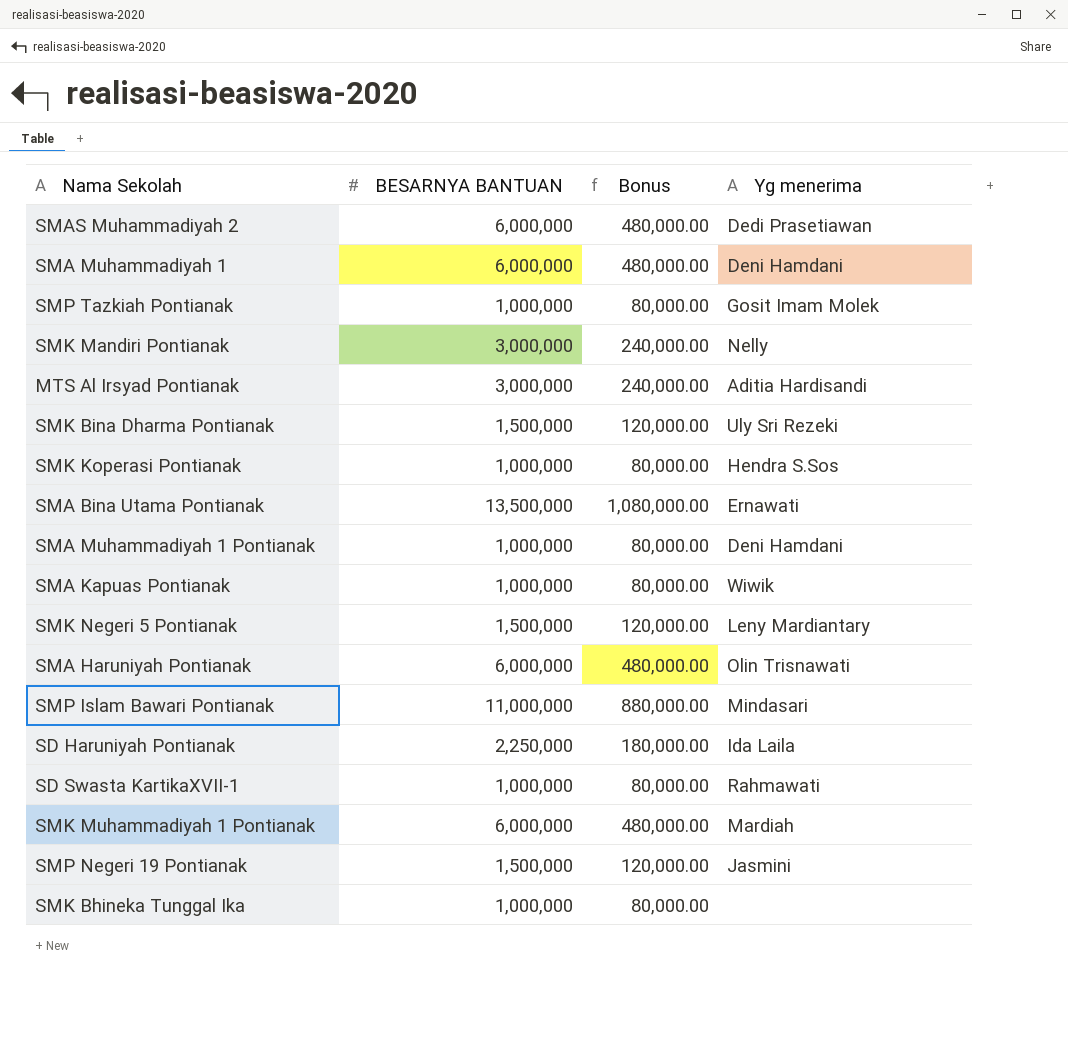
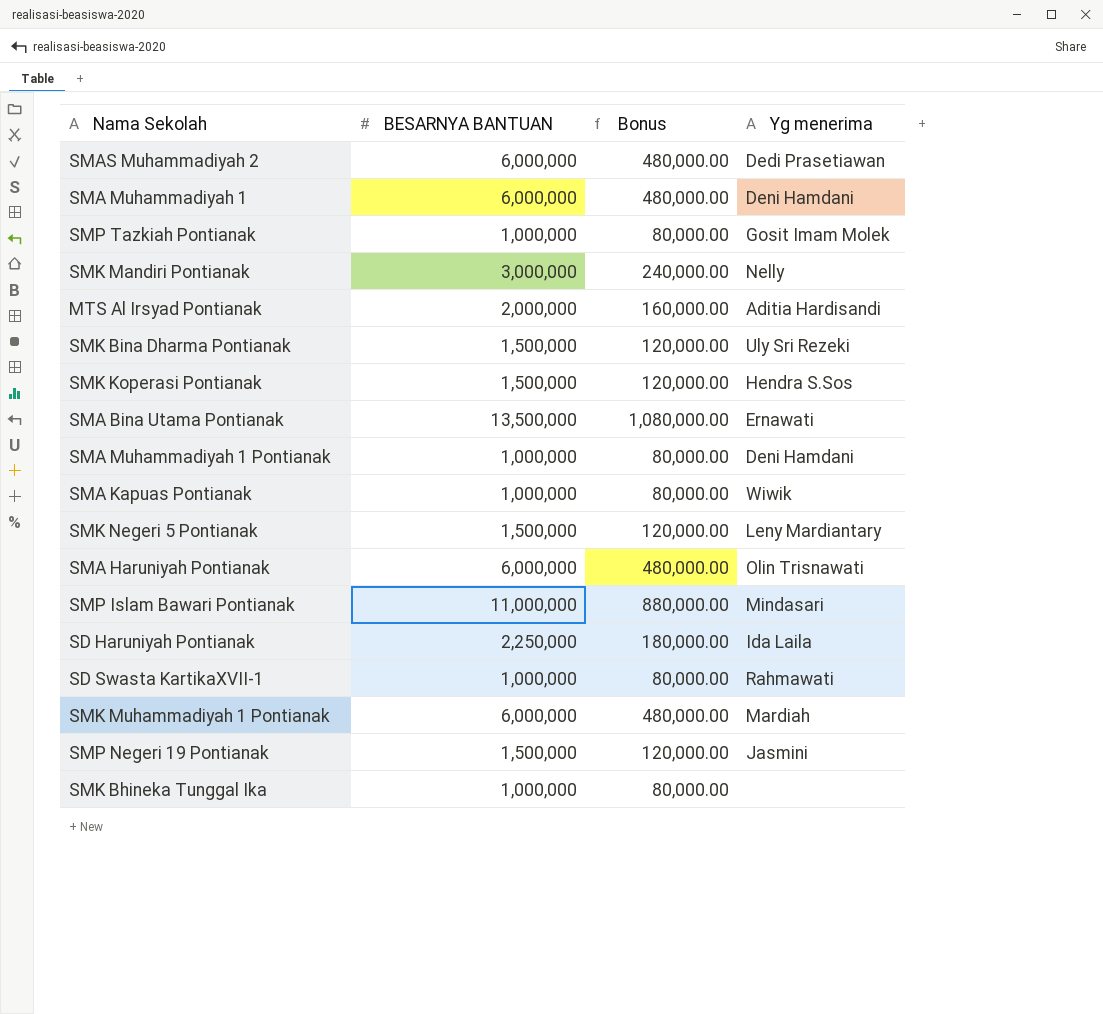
MTS Al Irsyad Pontianak | BESARNYA BANTUAN: 3,000,000 -> 2,000,000
MTS Al Irsyad Pontianak | Bonus: 240,000.00 -> 160,000.00
SMK Koperasi Pontianak | BESARNYA BANTUAN: 1,000,000 -> 1,500,000
SMK Koperasi Pontianak | Bonus: 80,000.00 -> 120,000.00

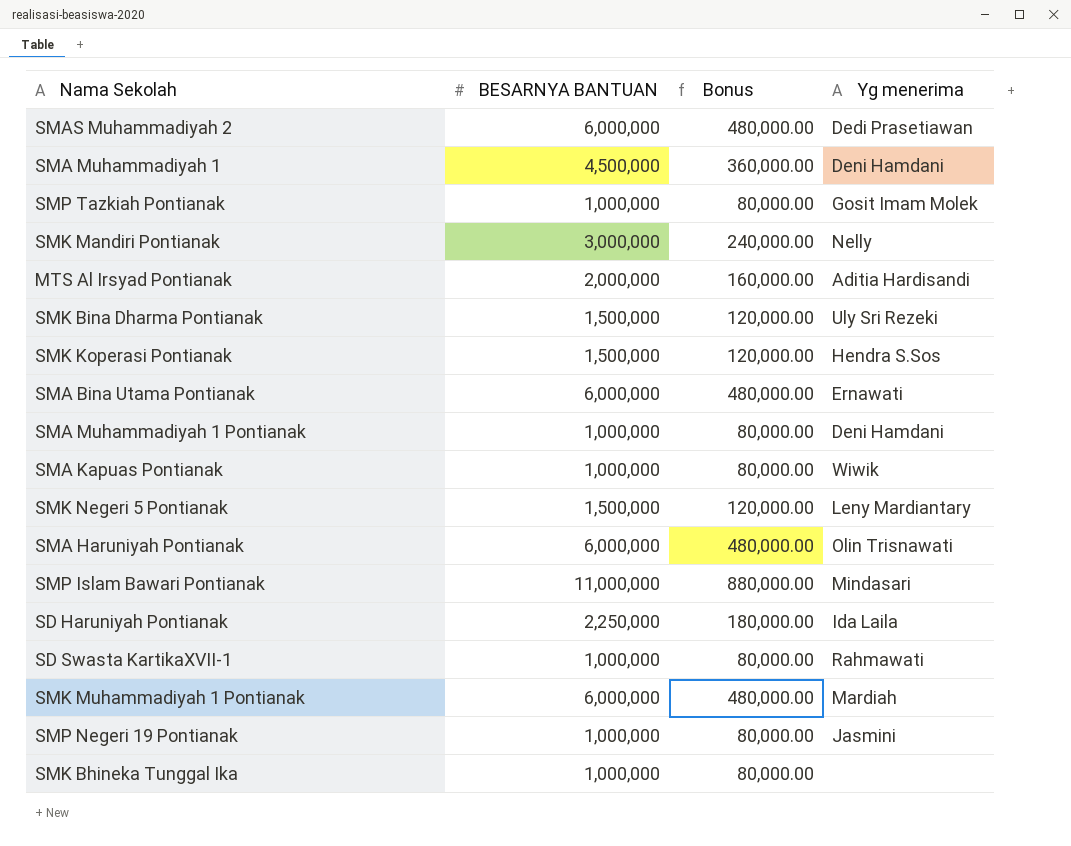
SMA Muhammadiyah 1 | BESARNYA BANTUAN: 6,000,000 -> 4,500,000
SMA Muhammadiyah 1 | Bonus: 480,000.00 -> 360,000.00
SMA Bina Utama Pontianak | BESARNYA BANTUAN: 13,500,000 -> 6,000,000
SMA Bina Utama Pontianak | Bonus: 1,080,000.00 -> 480,000.00
SMP Negeri 19 Pontianak | BESARNYA BANTUAN: 1,500,000 -> 1,000,000
SMP Negeri 19 Pontianak | Bonus: 120,000.00 -> 80,000.00

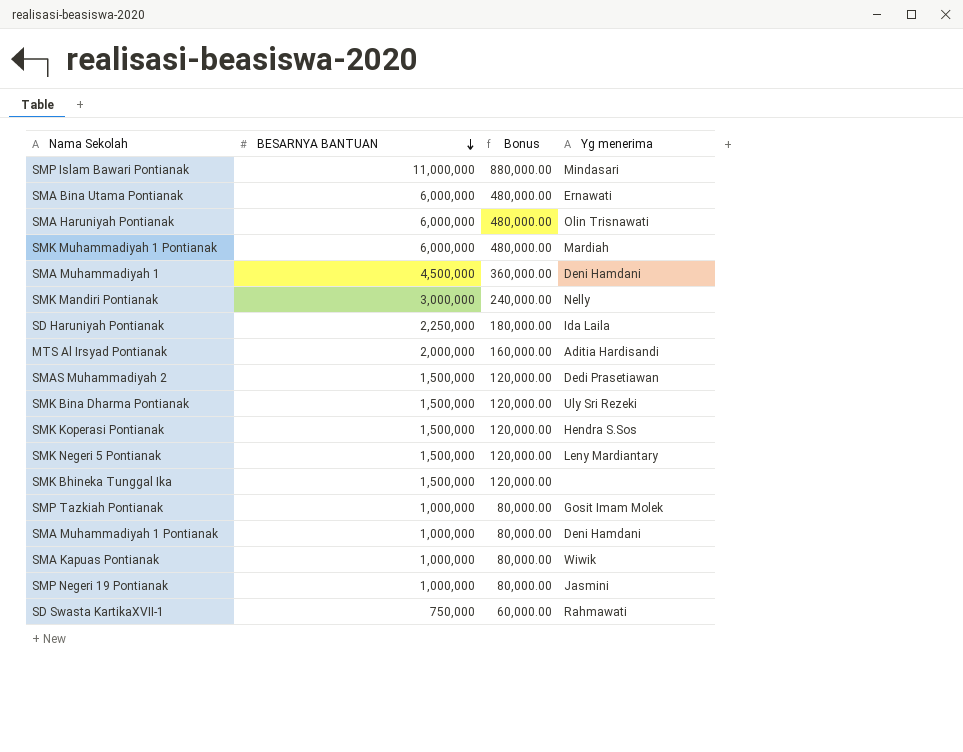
row order: none -> BESARNYA BANTUAN descending
SMAS Muhammadiyah 2 | BESARNYA BANTUAN: 6,000,000 -> 1,500,000
SMAS Muhammadiyah 2 | Bonus: 480,000.00 -> 120,000.00
SMK Bhineka Tunggal Ika | BESARNYA BANTUAN: 1,000,000 -> 1,500,000
SMK Bhineka Tunggal Ika | Bonus: 80,000.00 -> 120,000.00
SD Swasta KartikaXVII-1 | BESARNYA BANTUAN: 1,000,000 -> 750,000
SD Swasta KartikaXVII-1 | Bonus: 80,000.00 -> 60,000.00

